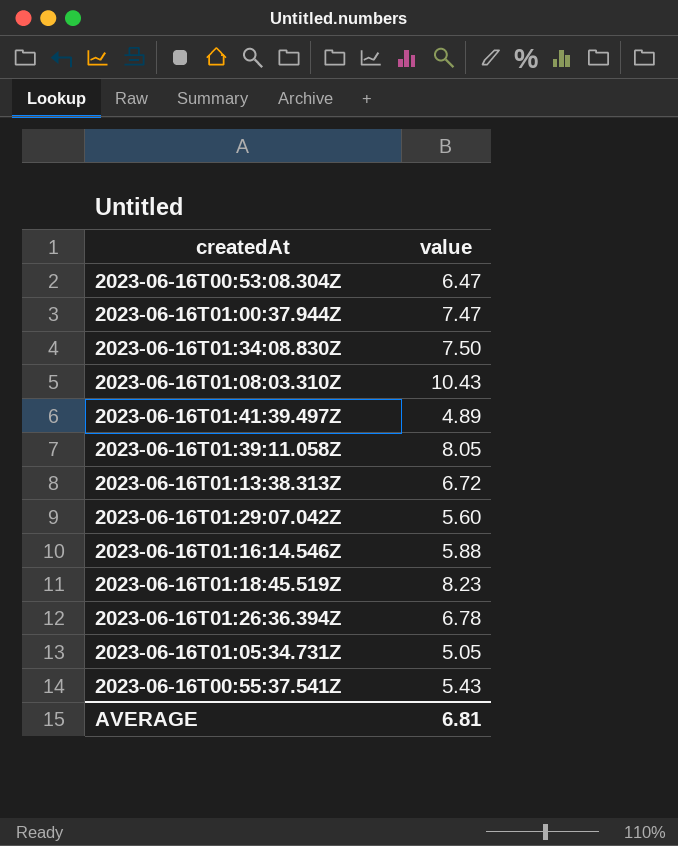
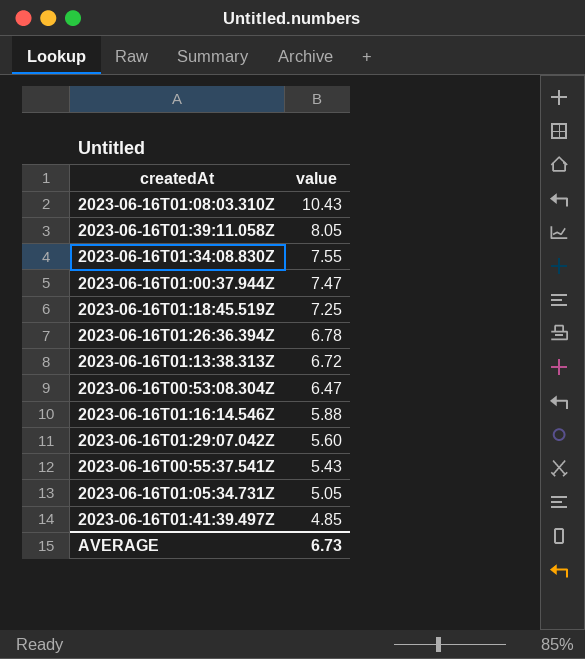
row order: none -> value descending
2023-06-16T01:34:08.830Z | value: 7.50 -> 7.55
2023-06-16T01:18:45.519Z | value: 8.23 -> 7.25
2023-06-16T01:41:39.497Z | value: 4.89 -> 4.85
AVERAGE | value: 6.81 -> 6.73

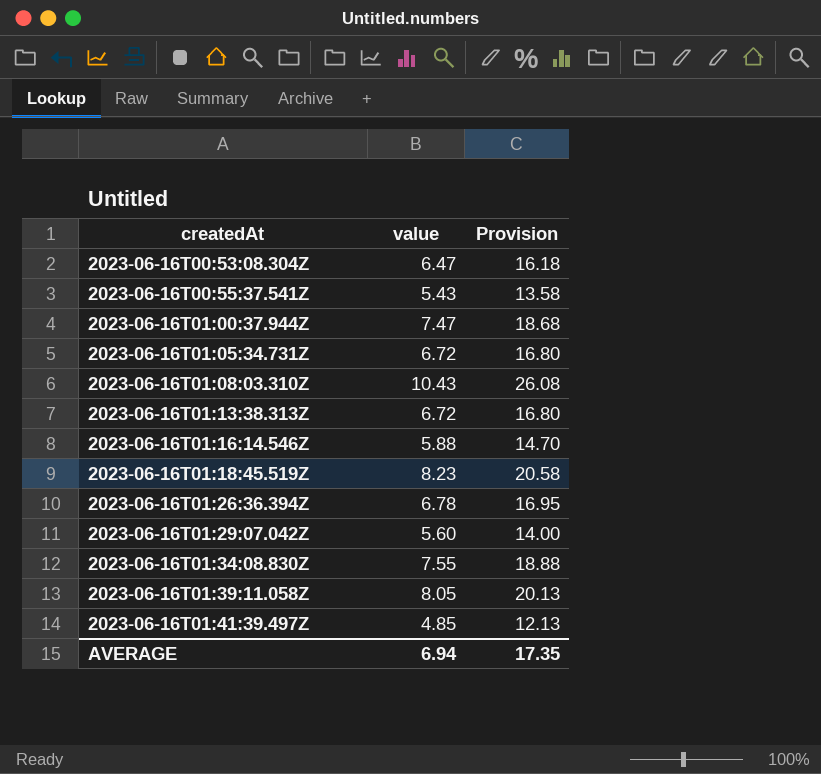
row order: value descending -> createdAt ascending
column Provision | formula: none -> [value] * 2.5
2023-06-16T01:05:34.731Z | value: 5.05 -> 6.72
2023-06-16T01:18:45.519Z | value: 7.25 -> 8.23
AVERAGE | value: 6.73 -> 6.94

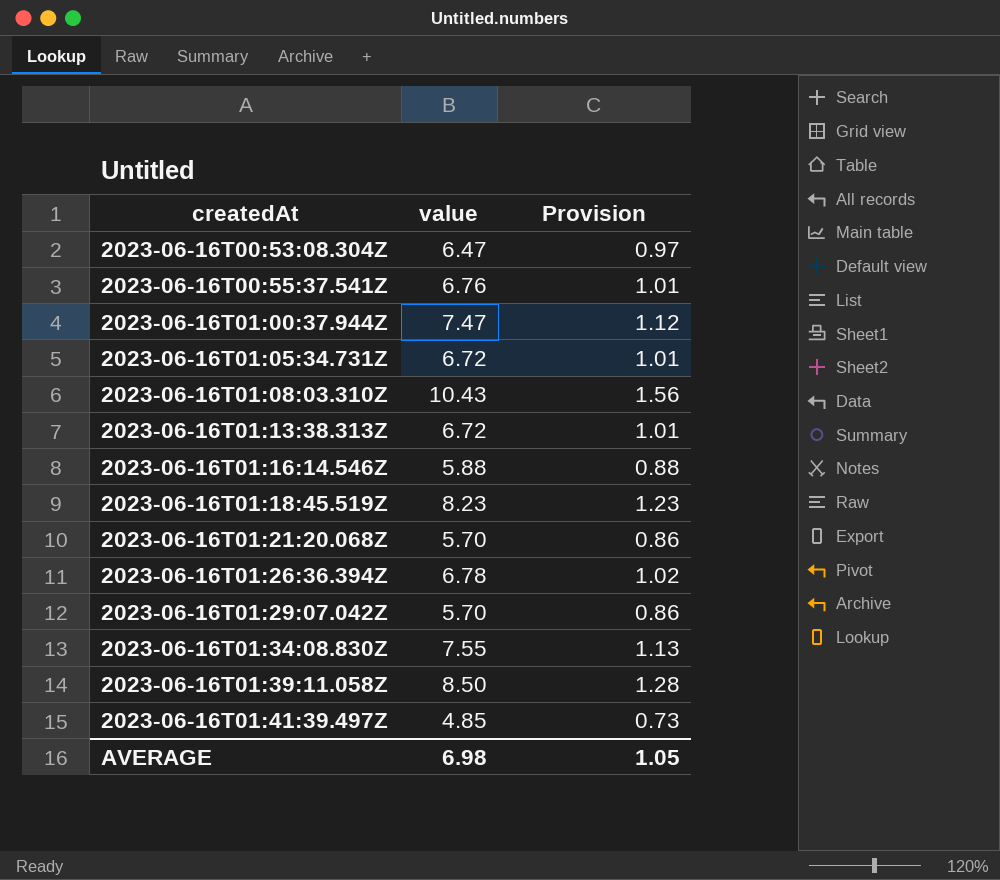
column Provision | formula: [value] * 2.5 -> [value] * 0.15
2023-06-16T00:55:37.541Z | value: 5.43 -> 6.76
row 2023-06-16T01:21:20.068Z: none -> 5.70 | 0.86
2023-06-16T01:29:07.042Z | value: 5.60 -> 5.70
2023-06-16T01:39:11.058Z | value: 8.05 -> 8.50
AVERAGE | value: 6.94 -> 6.98
AVERAGE | Provision: 17.35 -> 1.05

